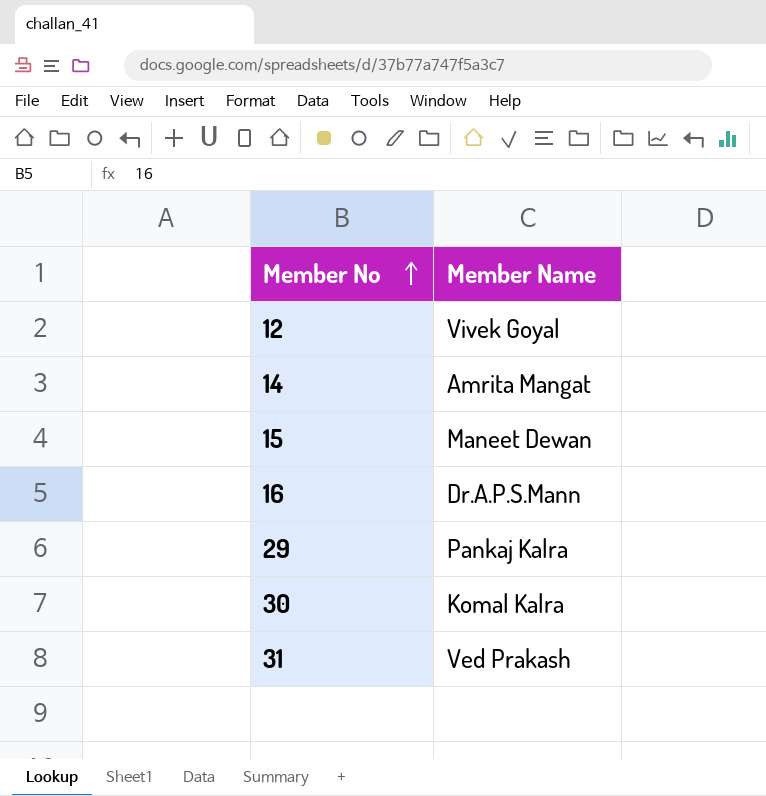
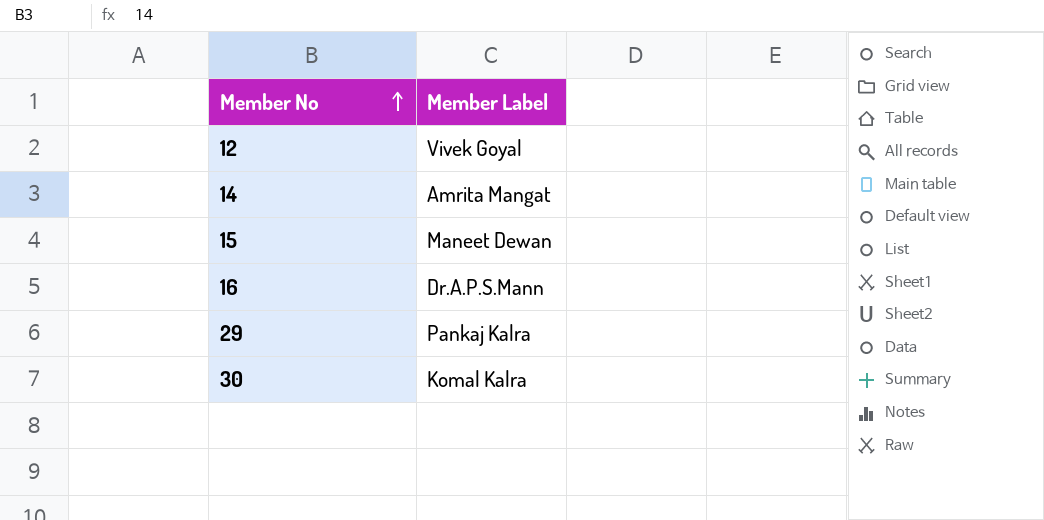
column name: Member Name -> Member Label
row 31: Ved Prakash -> none

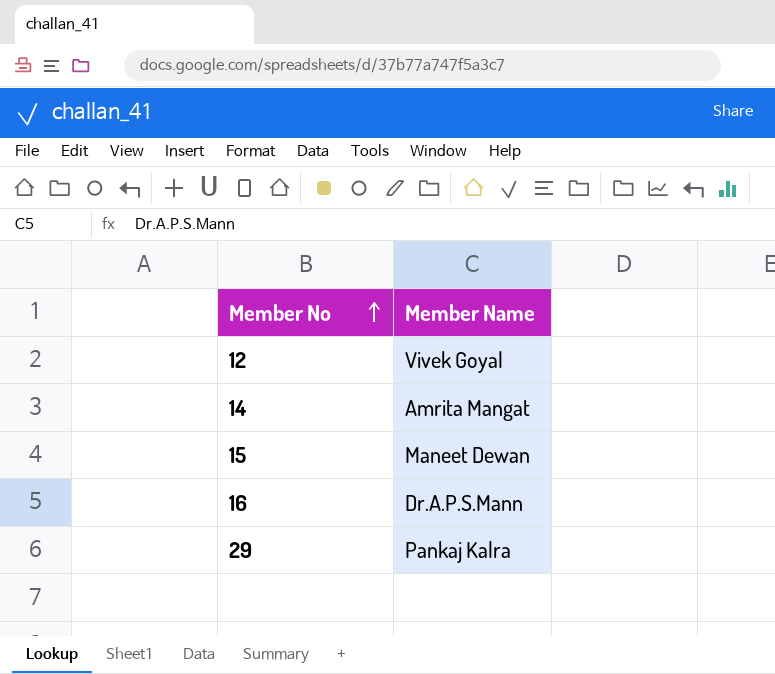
column name: Member Label -> Member Name
row 30: Komal Kalra -> none

